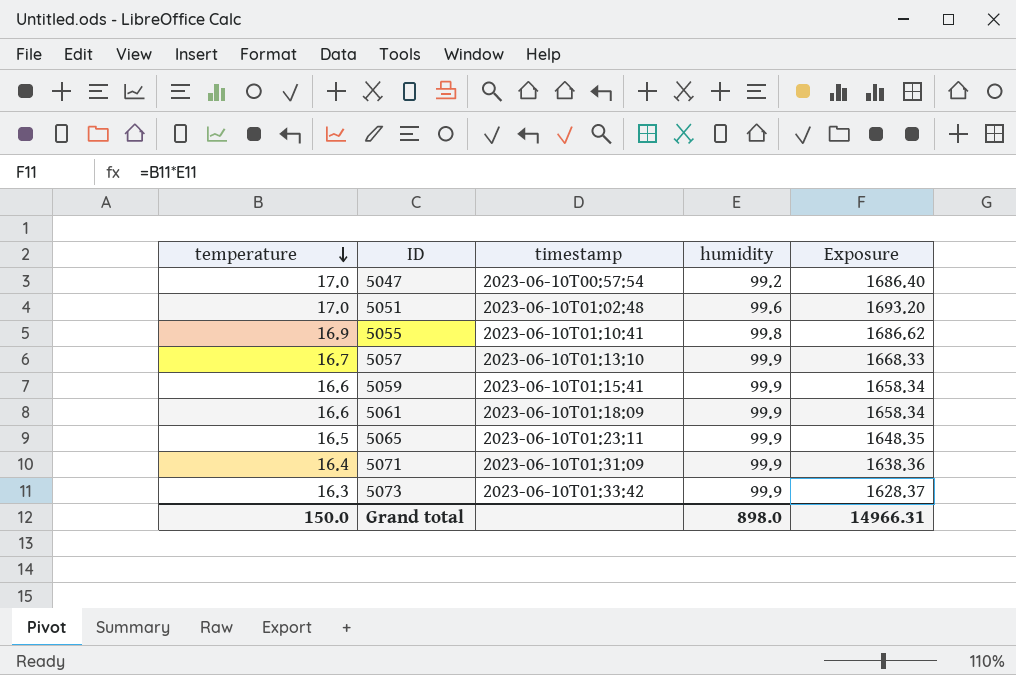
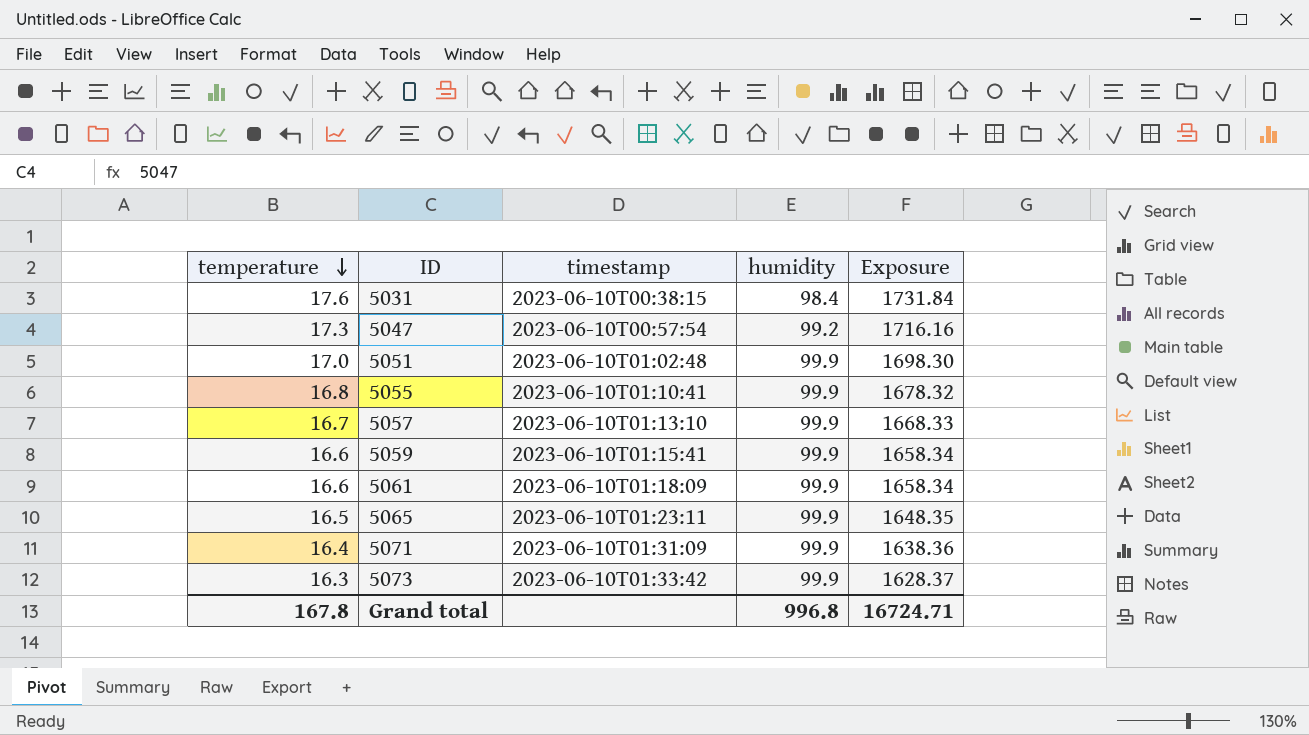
row 5031: none -> 17.6 | 2023-06-10T00:38:15 | 98.4 | 1731.84
5047 | temperature: 17.0 -> 17.3
5047 | Exposure: 1686.40 -> 1716.16
5051 | humidity: 99.6 -> 99.9
5051 | Exposure: 1693.20 -> 1698.30
5055 | temperature: 16.9 -> 16.8
5055 | humidity: 99.8 -> 99.9
5055 | Exposure: 1686.62 -> 1678.32
Grand total | temperature: 150.0 -> 167.8
Grand total | humidity: 898.0 -> 996.8
Grand total | Exposure: 14966.31 -> 16724.71

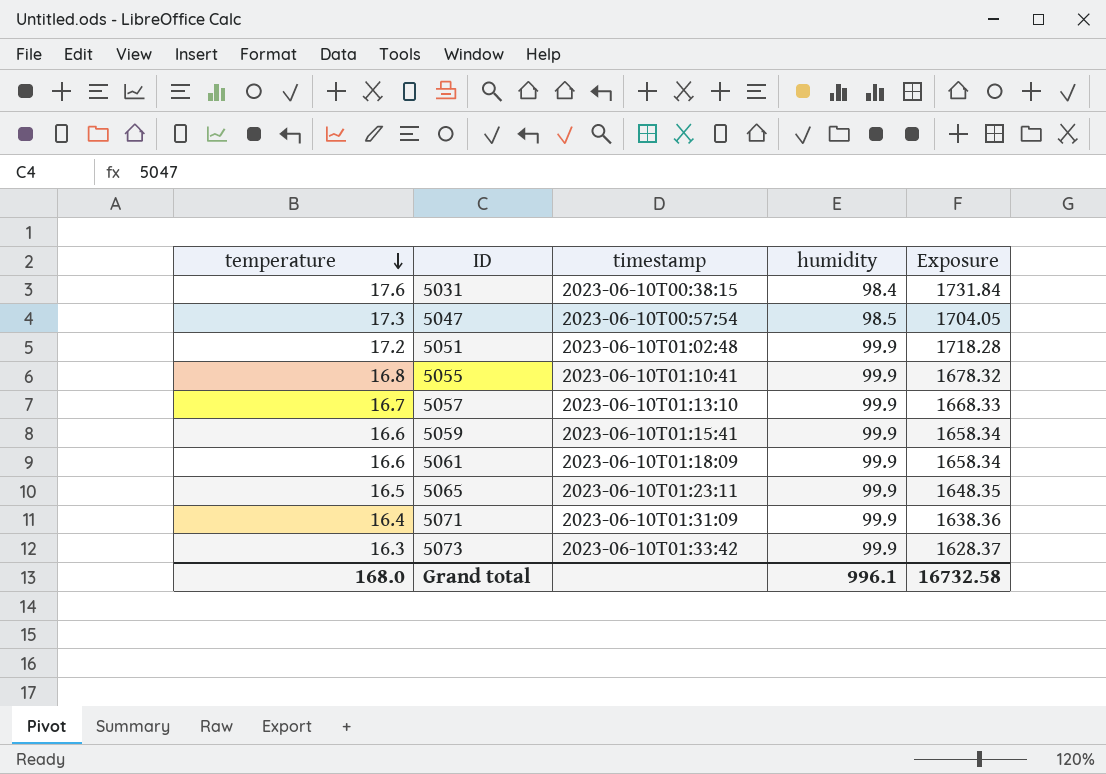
5047 | humidity: 99.2 -> 98.5
5047 | Exposure: 1716.16 -> 1704.05
5051 | temperature: 17.0 -> 17.2
5051 | Exposure: 1698.30 -> 1718.28
Grand total | temperature: 167.8 -> 168.0
Grand total | humidity: 996.8 -> 996.1
Grand total | Exposure: 16724.71 -> 16732.58

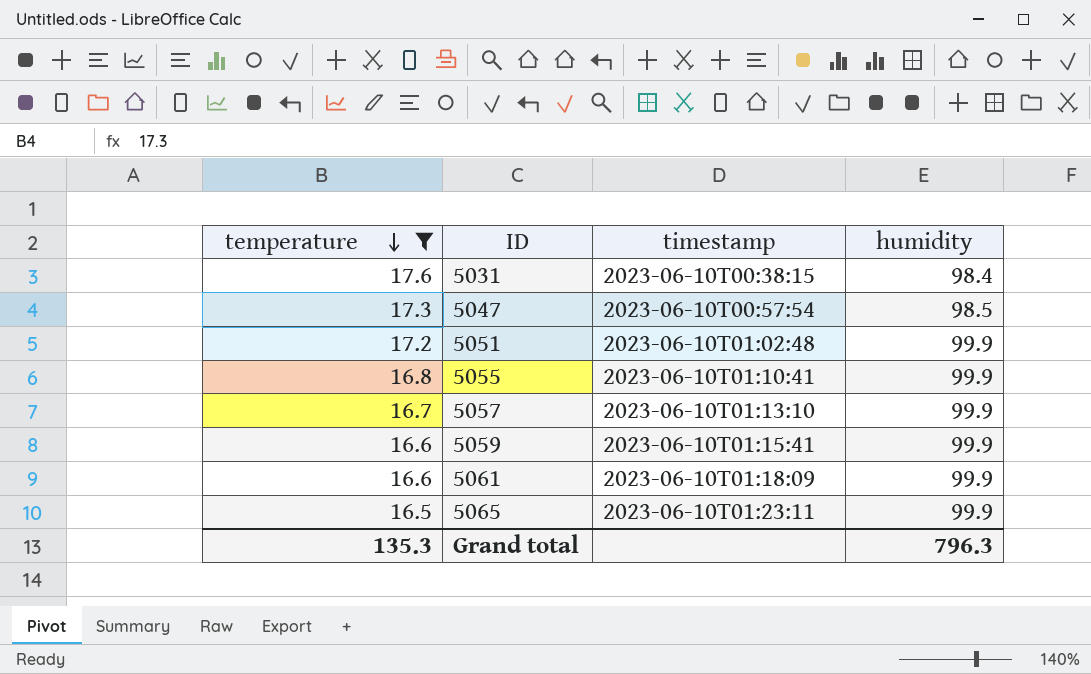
filter: none -> temperature >= 16.5
column Exposure | formula: [temperature] * [humidity] -> none
Grand total | temperature: 168.0 -> 135.3
Grand total | humidity: 996.1 -> 796.3

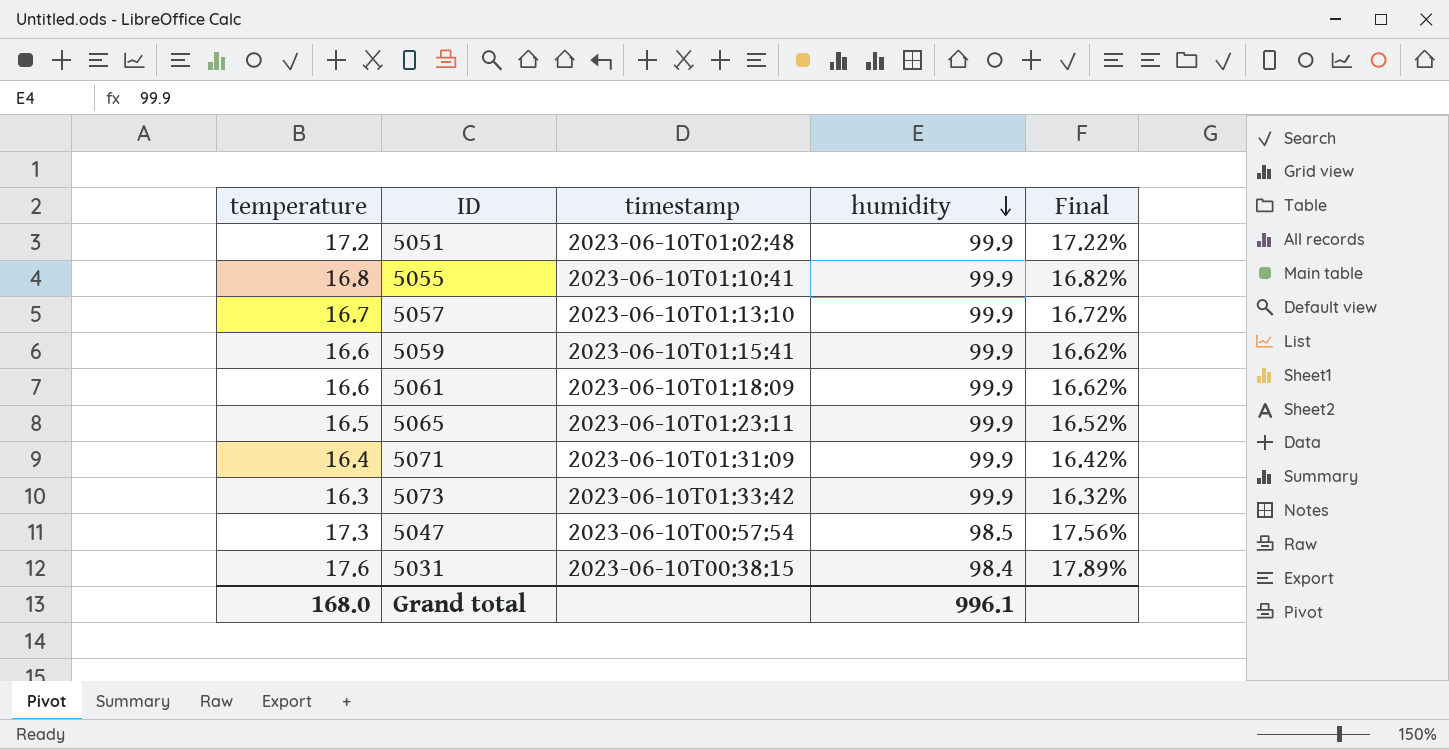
filter: temperature >= 16.5 -> none
row order: temperature descending -> humidity descending
column Final | formula: none -> [temperature] / [humidity]
Grand total | temperature: 135.3 -> 168.0
Grand total | humidity: 796.3 -> 996.1

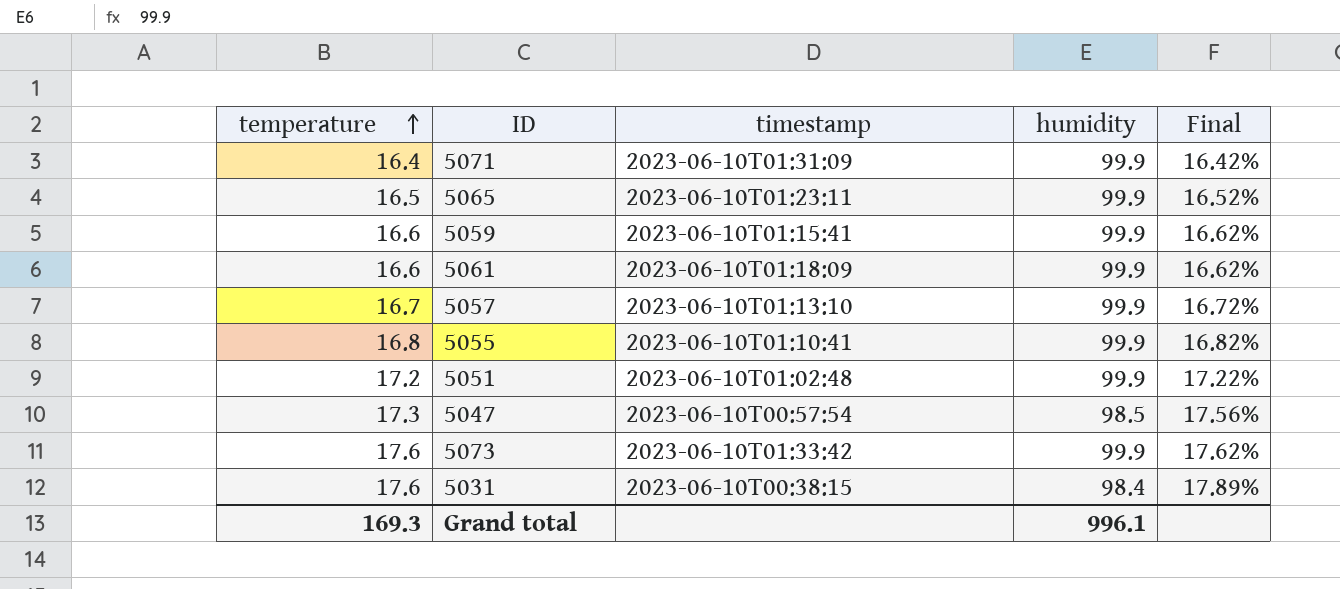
row order: humidity descending -> temperature ascending
5073 | temperature: 16.3 -> 17.6
5073 | Final: 16.32% -> 17.62%
Grand total | temperature: 168.0 -> 169.3

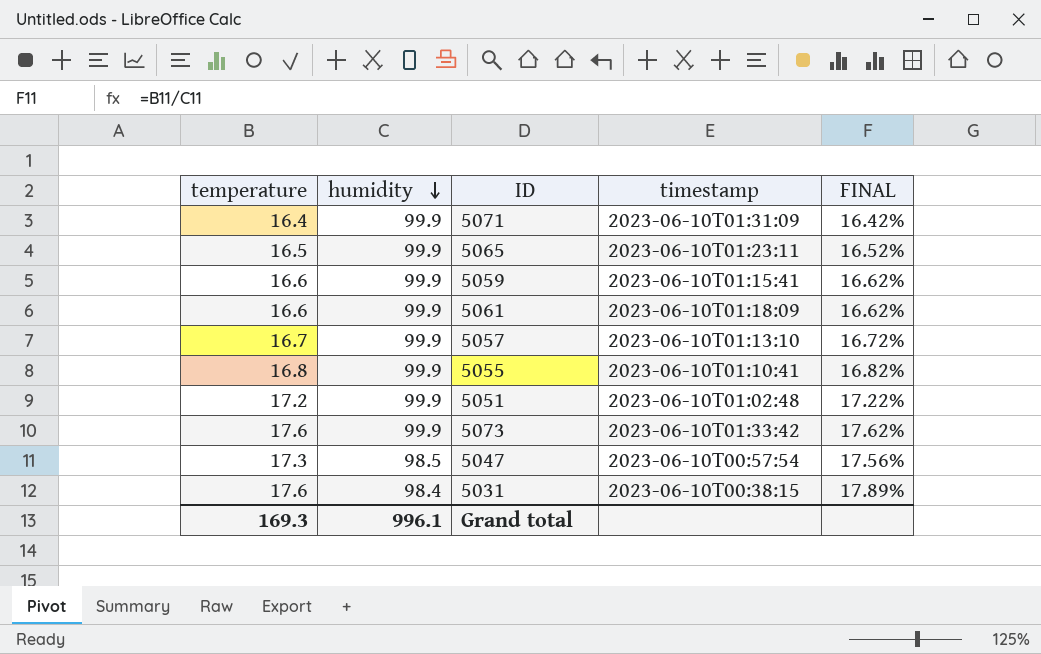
row order: temperature ascending -> humidity descending
column humidity | position: 4 -> 2
column name: Final -> FINAL

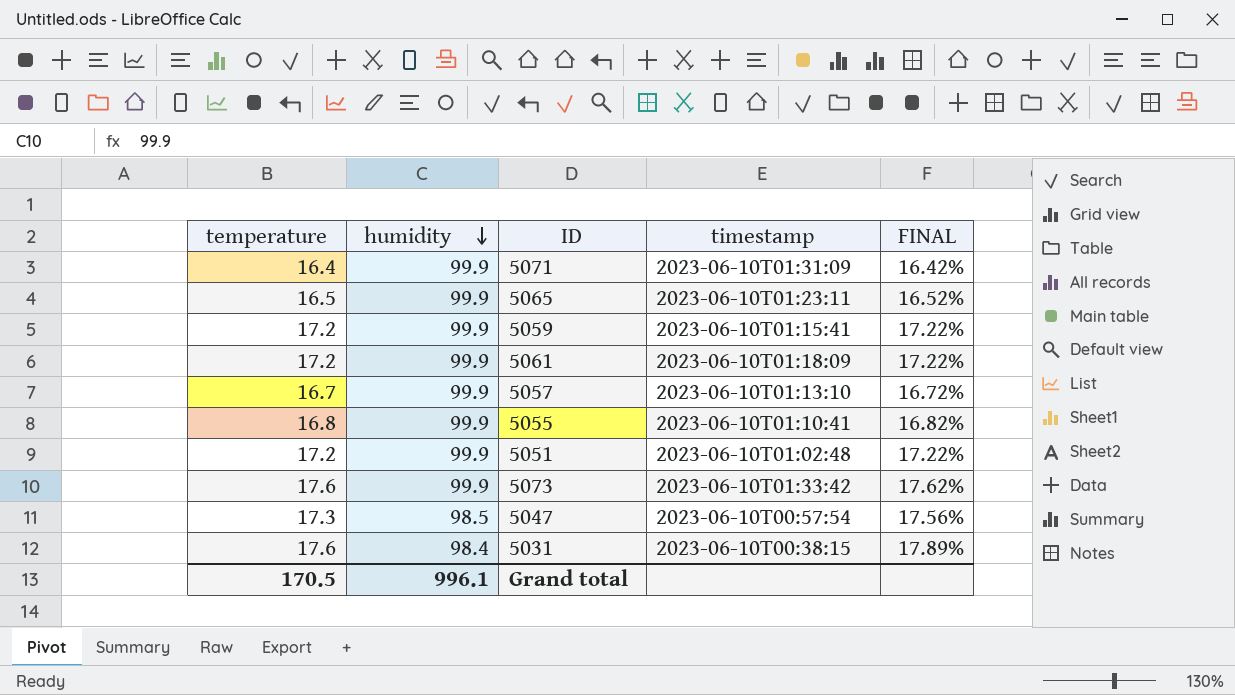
5059 | temperature: 16.6 -> 17.2
5059 | FINAL: 16.62% -> 17.22%
5061 | temperature: 16.6 -> 17.2
5061 | FINAL: 16.62% -> 17.22%
Grand total | temperature: 169.3 -> 170.5

